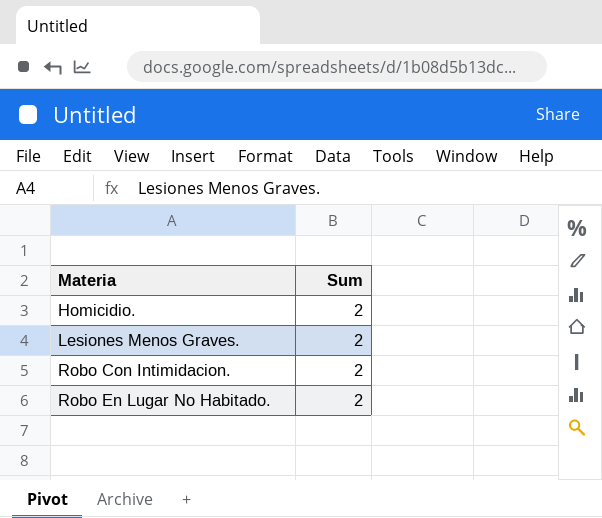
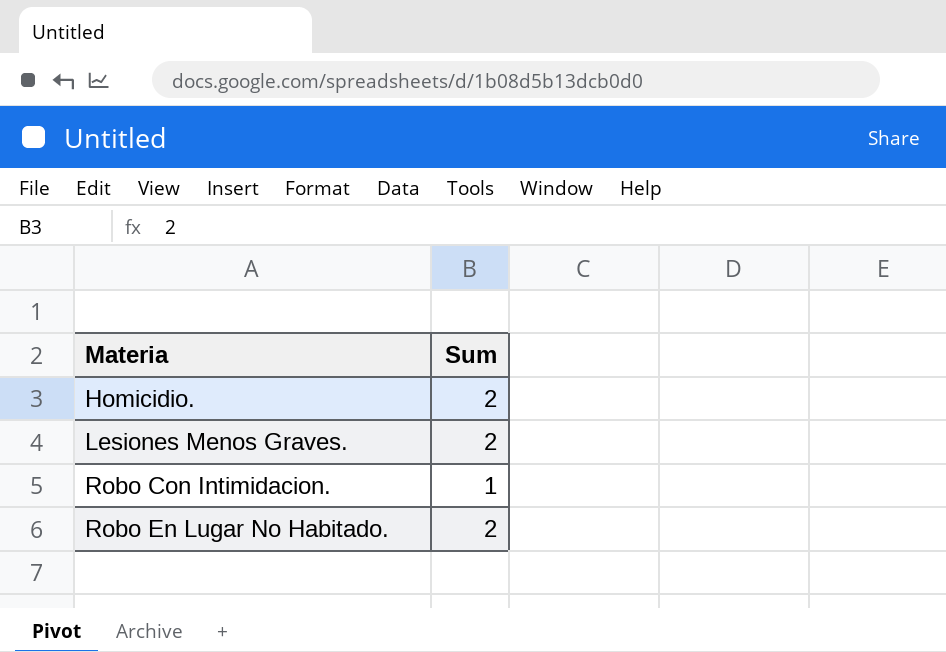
Robo Con Intimidacion. | Sum: 2 -> 1

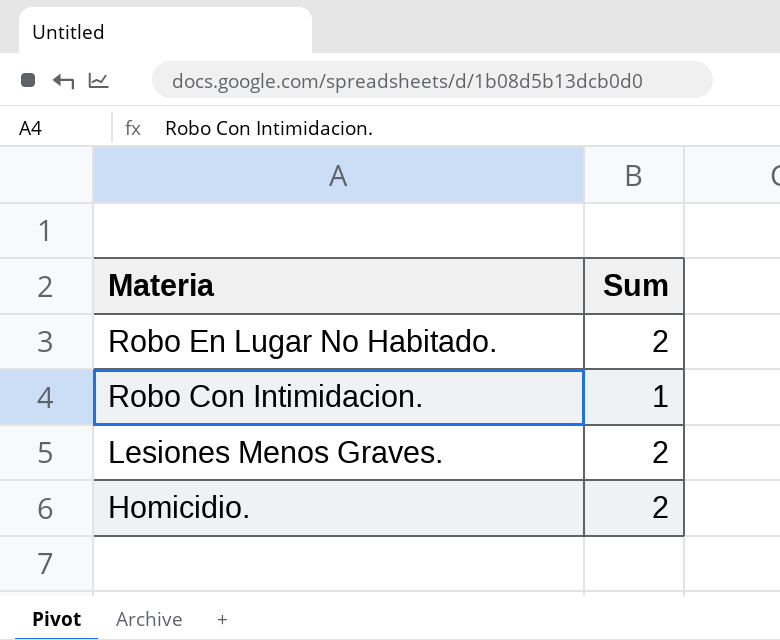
row order: Materia ascending -> Materia descending

